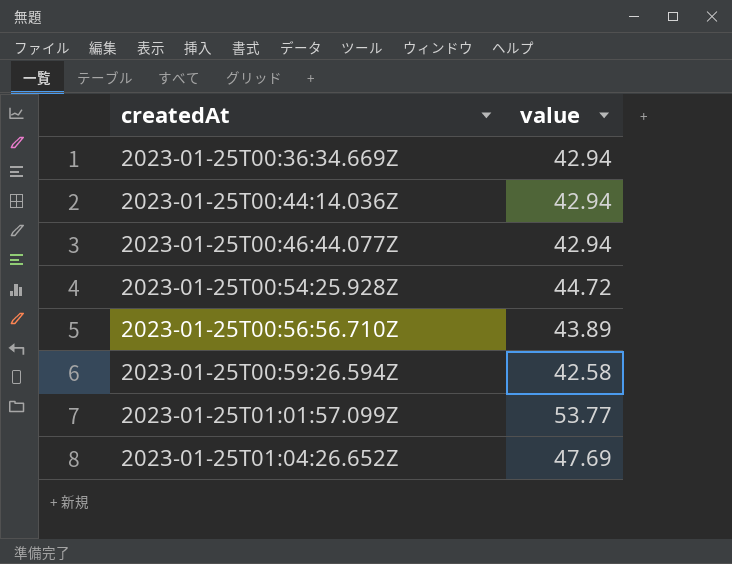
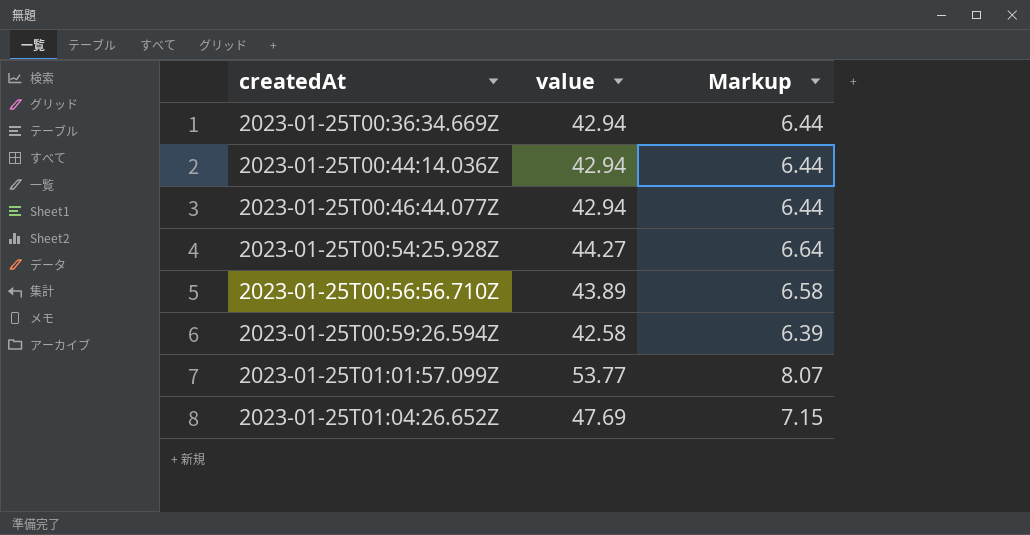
column Markup | formula: none -> [value] * 0.15
2023-01-25T00:54:25.928Z | value: 44.72 -> 44.27

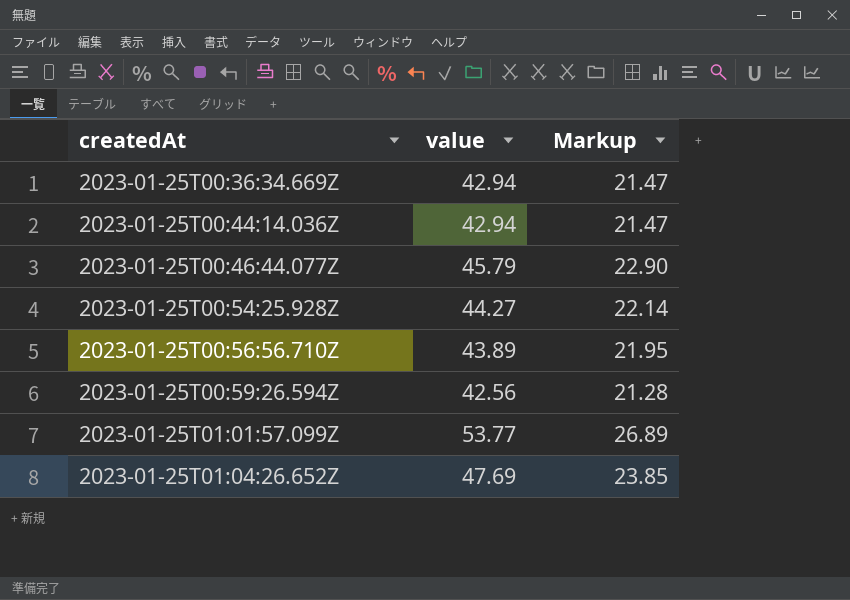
column Markup | formula: [value] * 0.15 -> [value] * 0.5
2023-01-25T00:46:44.077Z | value: 42.94 -> 45.79
2023-01-25T00:59:26.594Z | value: 42.58 -> 42.56

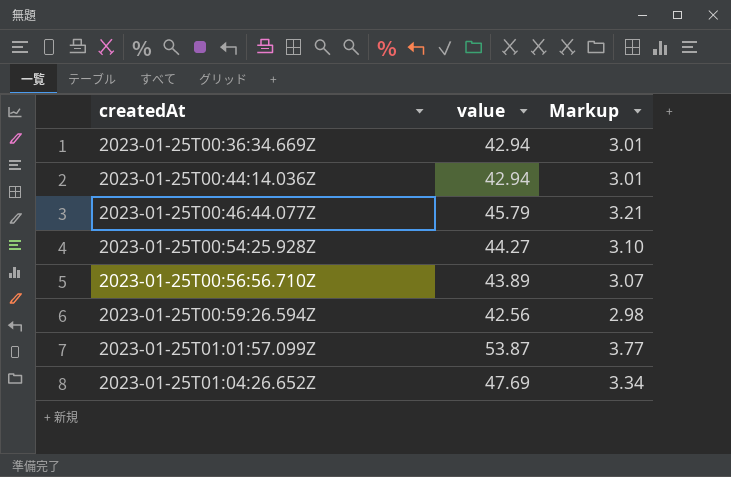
column Markup | formula: [value] * 0.5 -> [value] * 0.07
2023-01-25T01:01:57.099Z | value: 53.77 -> 53.87

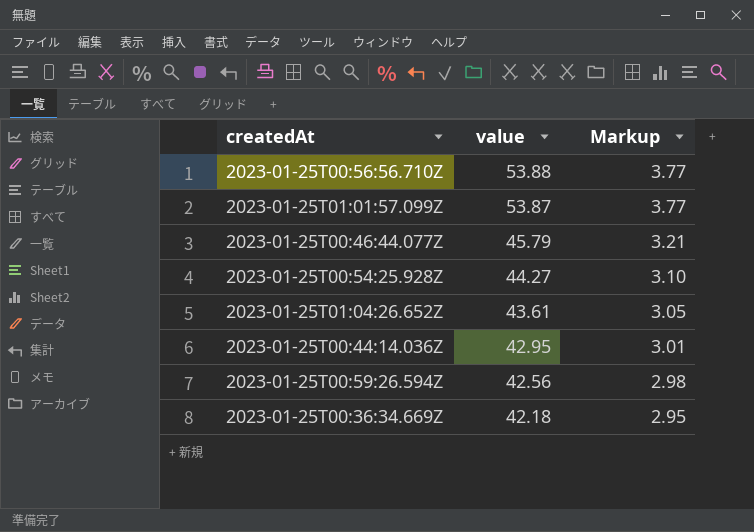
row order: createdAt ascending -> value descending
2023-01-25T00:56:56.710Z | value: 43.89 -> 53.88
2023-01-25T00:56:56.710Z | Markup: 3.07 -> 3.77
2023-01-25T01:04:26.652Z | value: 47.69 -> 43.61
2023-01-25T01:04:26.652Z | Markup: 3.34 -> 3.05
2023-01-25T00:44:14.036Z | value: 42.94 -> 42.95
2023-01-25T00:36:34.669Z | value: 42.94 -> 42.18
2023-01-25T00:36:34.669Z | Markup: 3.01 -> 2.95

